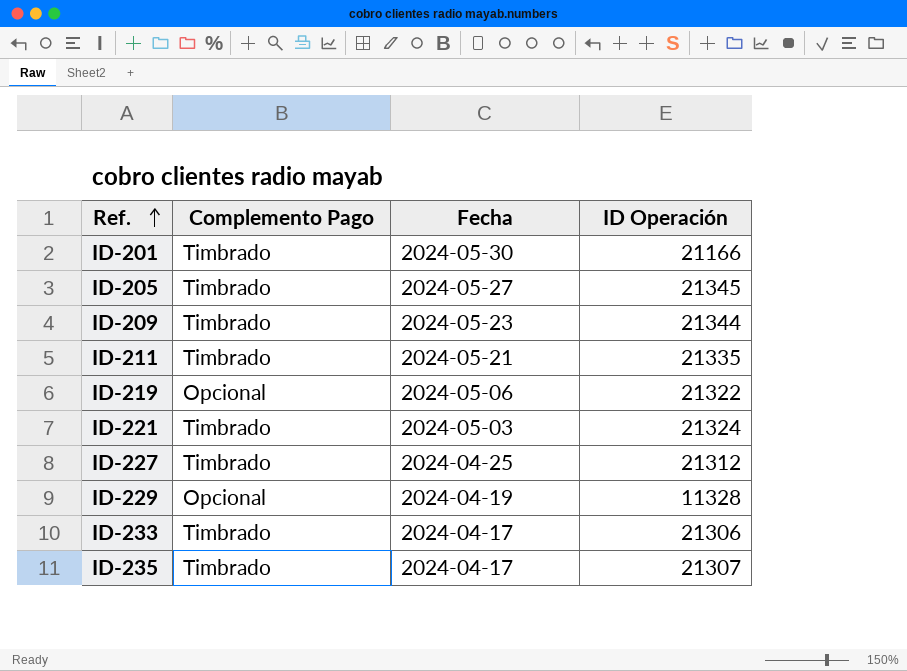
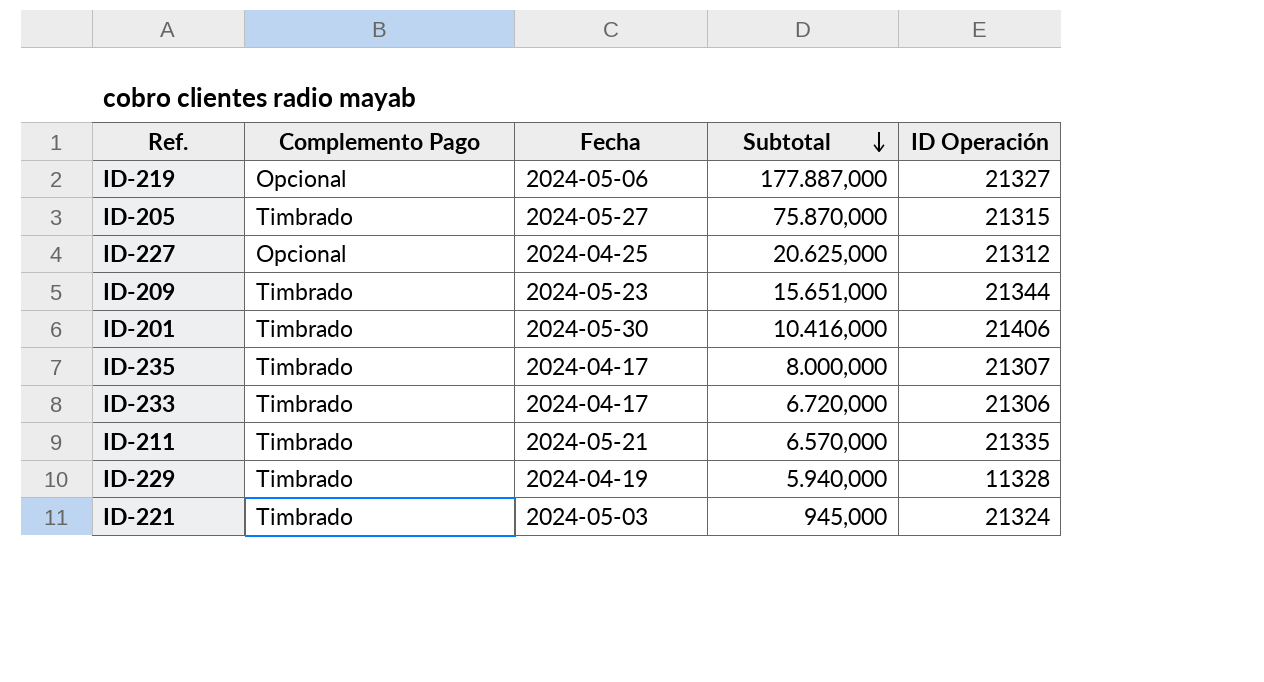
row order: Ref. ascending -> Subtotal descending
column Subtotal | position: none -> 4
ID-219 | ID Operación: 21322 -> 21327
ID-205 | ID Operación: 21345 -> 21315
ID-227 | Complemento Pago: Timbrado -> Opcional
ID-201 | ID Operación: 21166 -> 21406
ID-229 | Complemento Pago: Opcional -> Timbrado

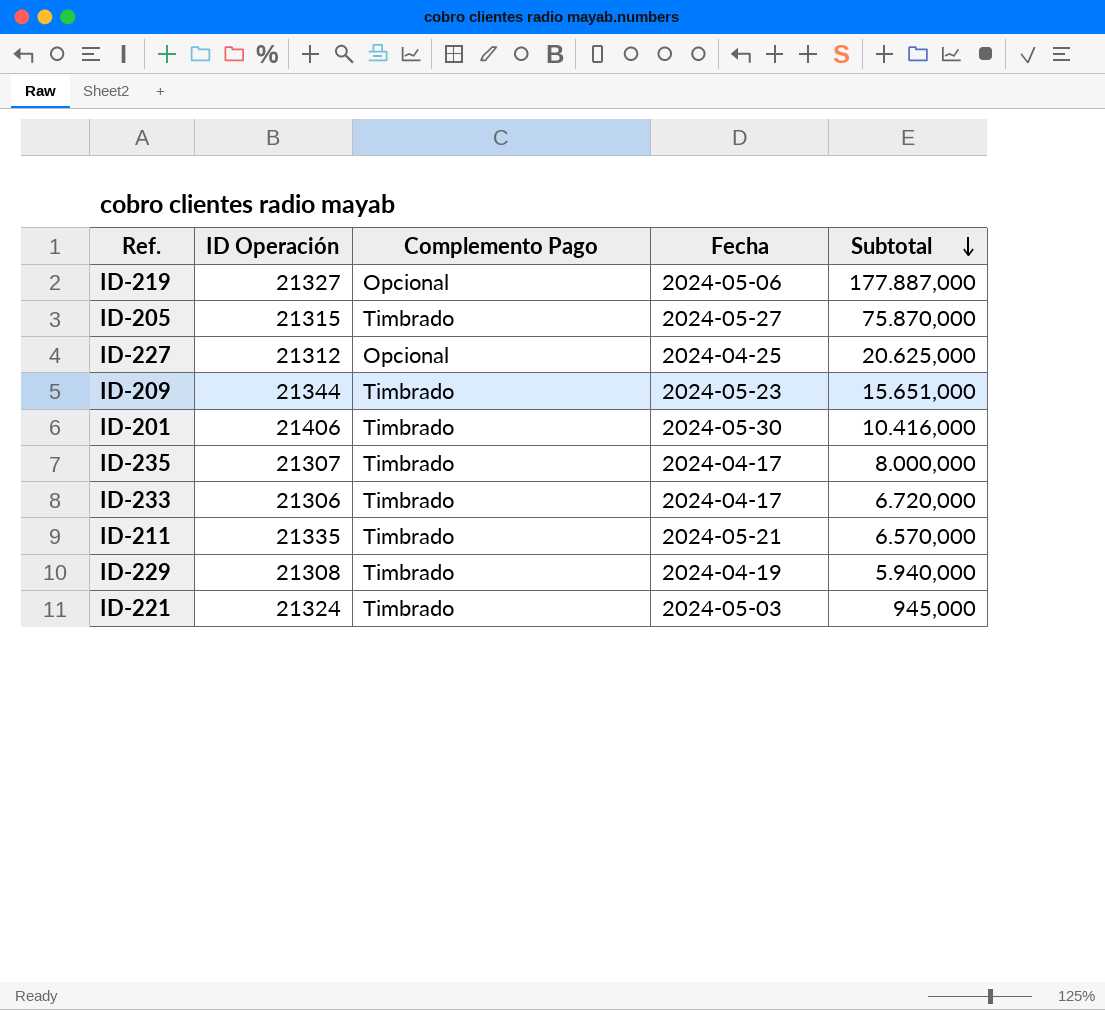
column ID Operación | position: 5 -> 2
ID-229 | ID Operación: 11328 -> 21308

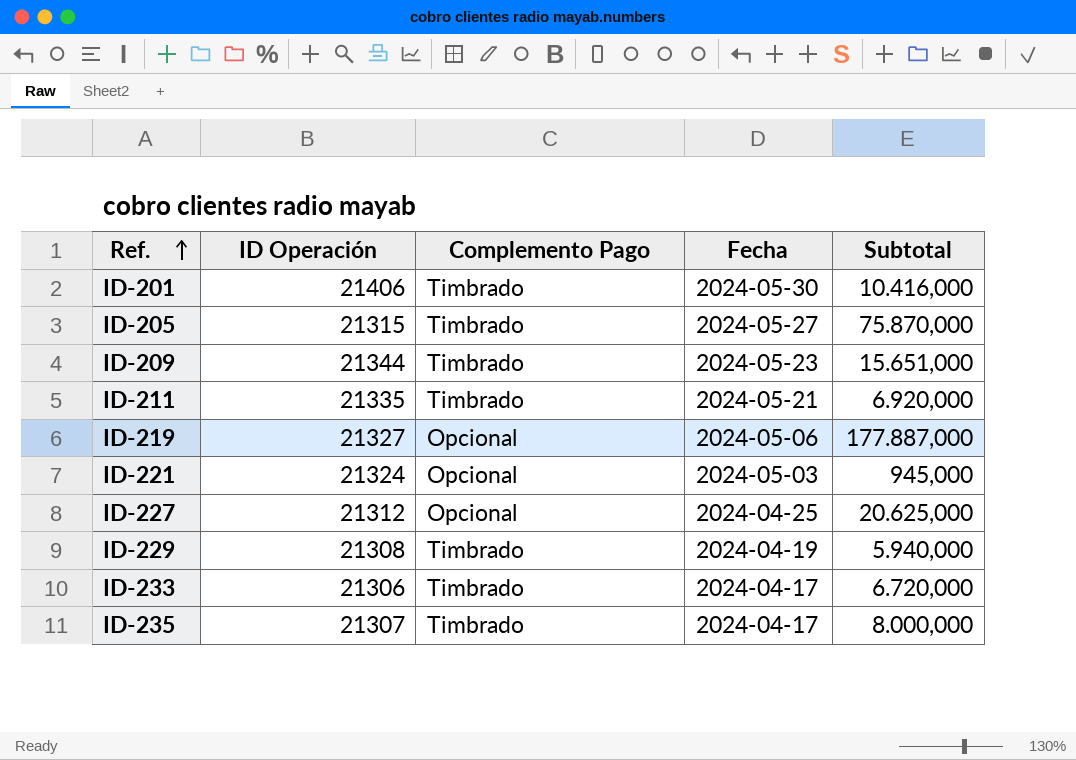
row order: Subtotal descending -> Ref. ascending
ID-211 | Subtotal: 6.570,000 -> 6.920,000
ID-221 | Complemento Pago: Timbrado -> Opcional

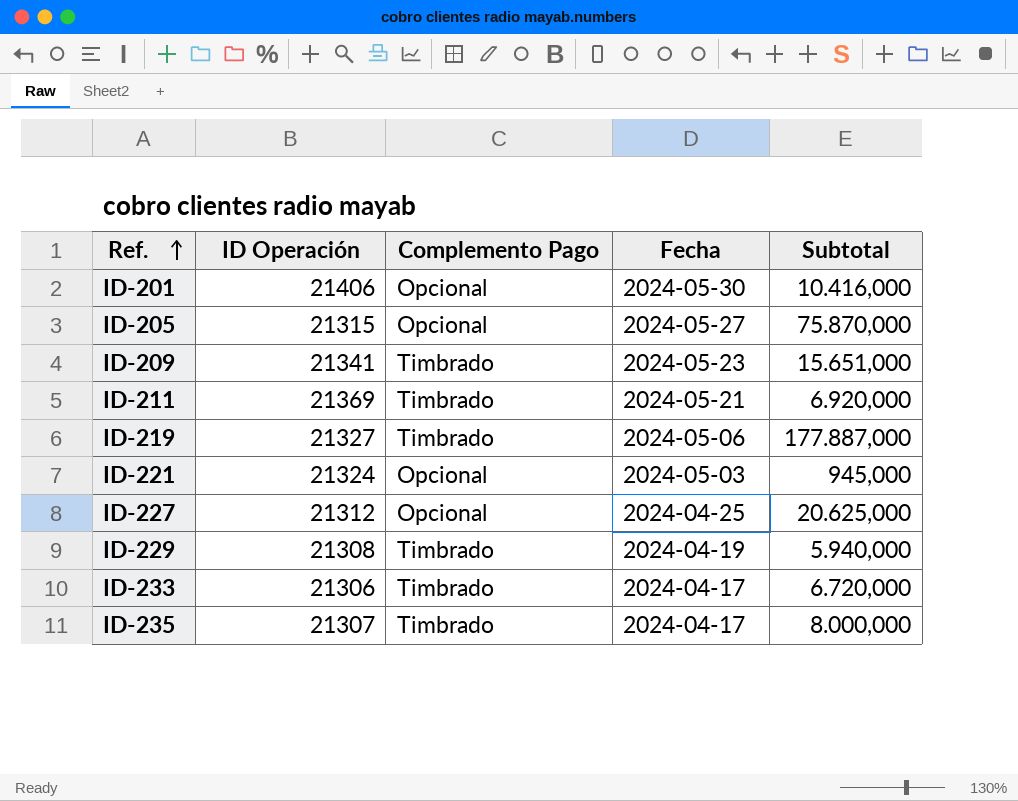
ID-201 | Complemento Pago: Timbrado -> Opcional
ID-205 | Complemento Pago: Timbrado -> Opcional
ID-209 | ID Operación: 21344 -> 21341
ID-211 | ID Operación: 21335 -> 21369
ID-219 | Complemento Pago: Opcional -> Timbrado

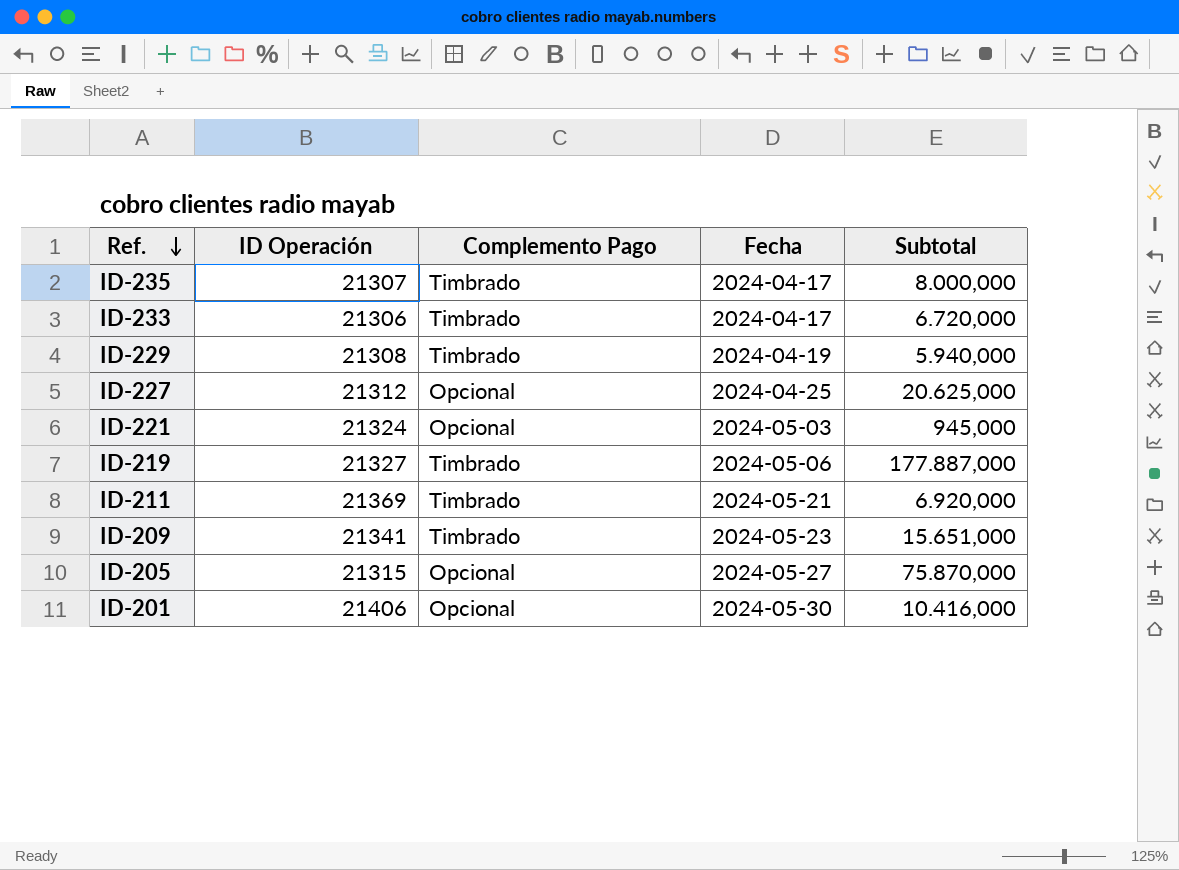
row order: Ref. ascending -> Ref. descending

